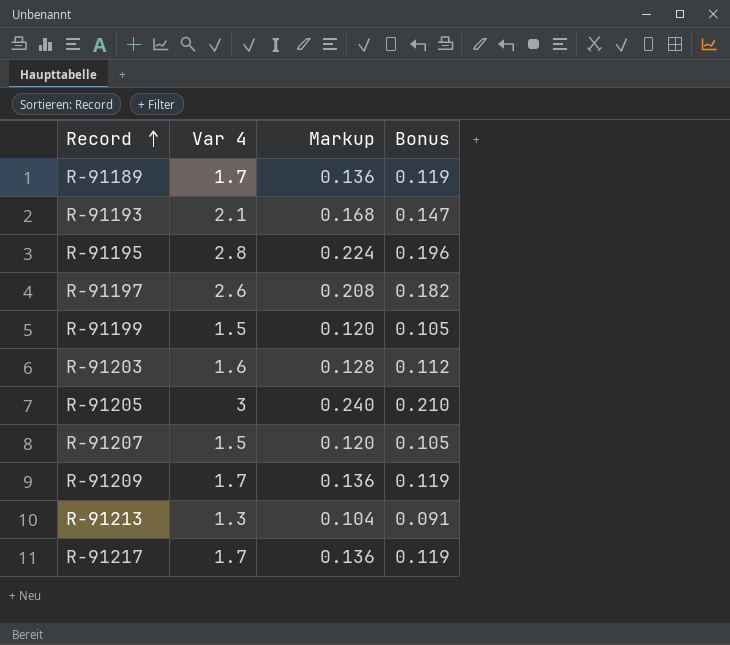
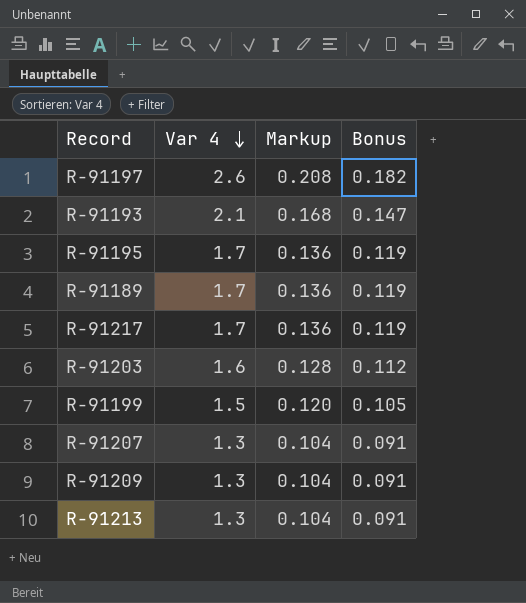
row order: Record ascending -> Var 4 descending
row R-91205: 3 | 0.240 | 0.210 -> none
R-91195 | Var 4: 2.8 -> 1.7
R-91195 | Markup: 0.224 -> 0.136
R-91195 | Bonus: 0.196 -> 0.119
R-91207 | Var 4: 1.5 -> 1.3
R-91207 | Markup: 0.120 -> 0.104
R-91207 | Bonus: 0.105 -> 0.091
R-91209 | Var 4: 1.7 -> 1.3
R-91209 | Markup: 0.136 -> 0.104
R-91209 | Bonus: 0.119 -> 0.091

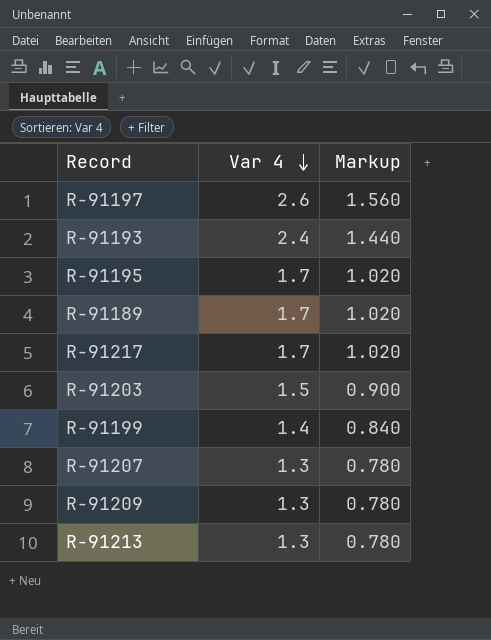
column Bonus | formula: [Var 4] * 0.07 -> none
column Markup | formula: [Var 4] * 0.08 -> [Var 4] * 0.6
R-91193 | Var 4: 2.1 -> 2.4
R-91203 | Var 4: 1.6 -> 1.5
R-91199 | Var 4: 1.5 -> 1.4

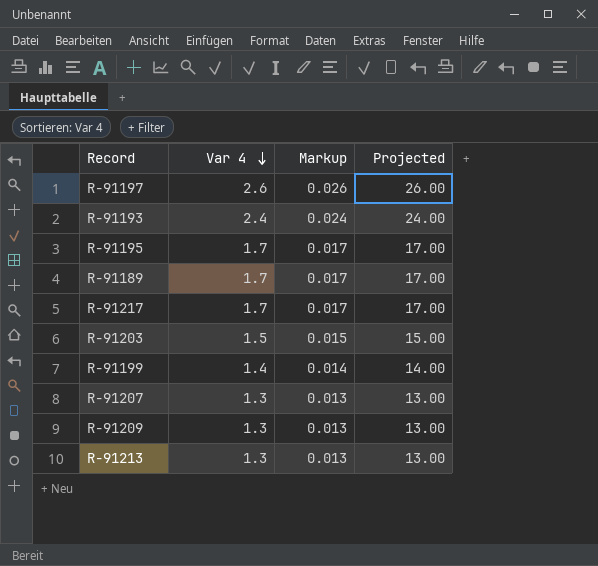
column Markup | formula: [Var 4] * 0.6 -> [Var 4] * 0.01
column Projected | formula: none -> [Var 4] * 10

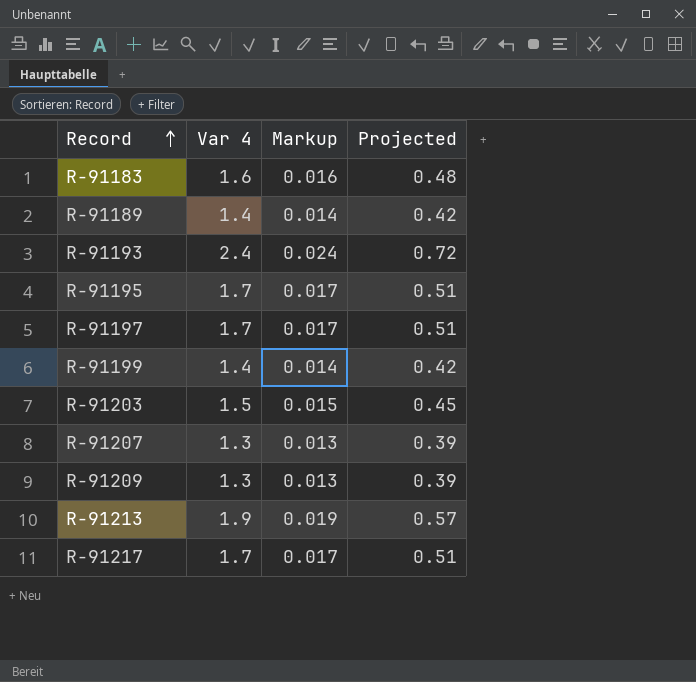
row order: Var 4 descending -> Record ascending
column Projected | formula: [Var 4] * 10 -> [Var 4] * 0.3
row R-91183: none -> 1.6 | 0.016 | 0.48
R-91189 | Var 4: 1.7 -> 1.4
R-91189 | Markup: 0.017 -> 0.014
R-91197 | Var 4: 2.6 -> 1.7
R-91197 | Markup: 0.026 -> 0.017
R-91213 | Var 4: 1.3 -> 1.9
R-91213 | Markup: 0.013 -> 0.019

